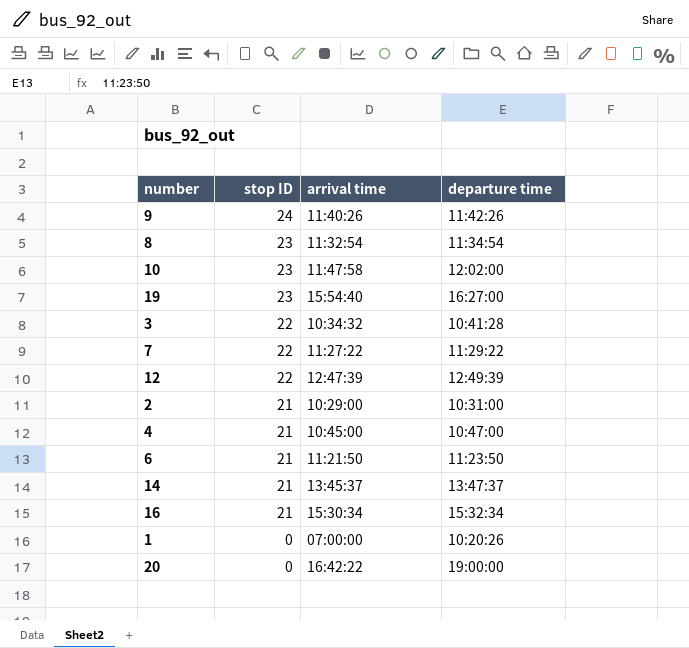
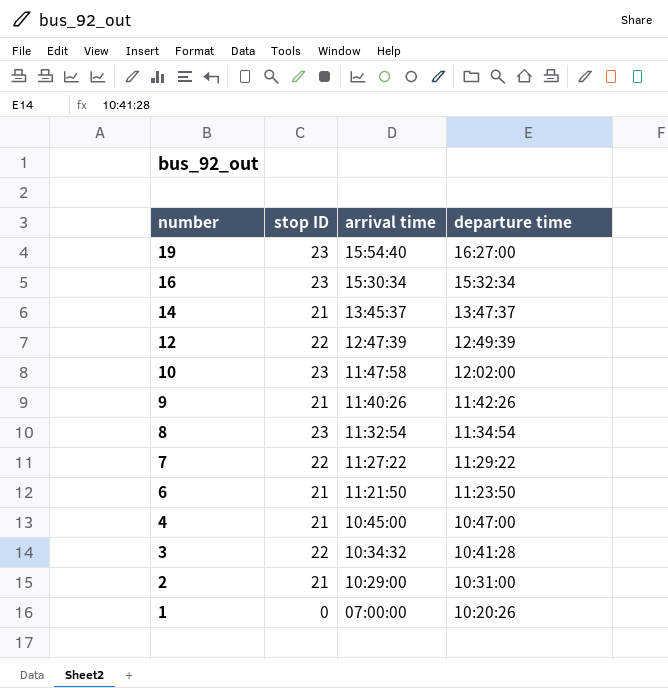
row order: stop ID descending -> number descending
row 20: 0 | 16:42:22 | 19:00:00 -> none
16 | stop ID: 21 -> 23
9 | stop ID: 24 -> 21

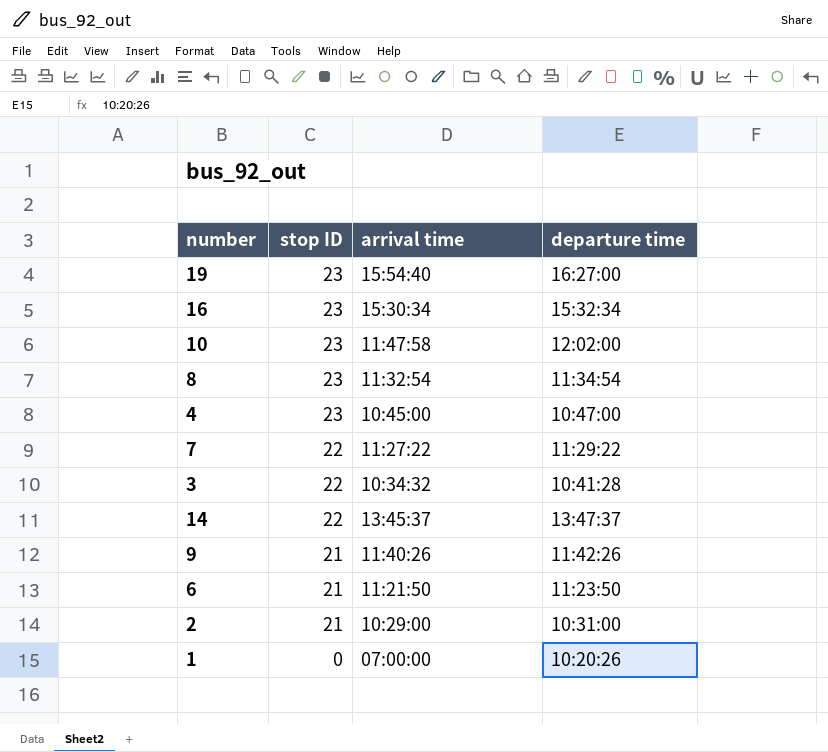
row order: number descending -> stop ID descending
row 12: 22 | 12:47:39 | 12:49:39 -> none
4 | stop ID: 21 -> 23
14 | stop ID: 21 -> 22

